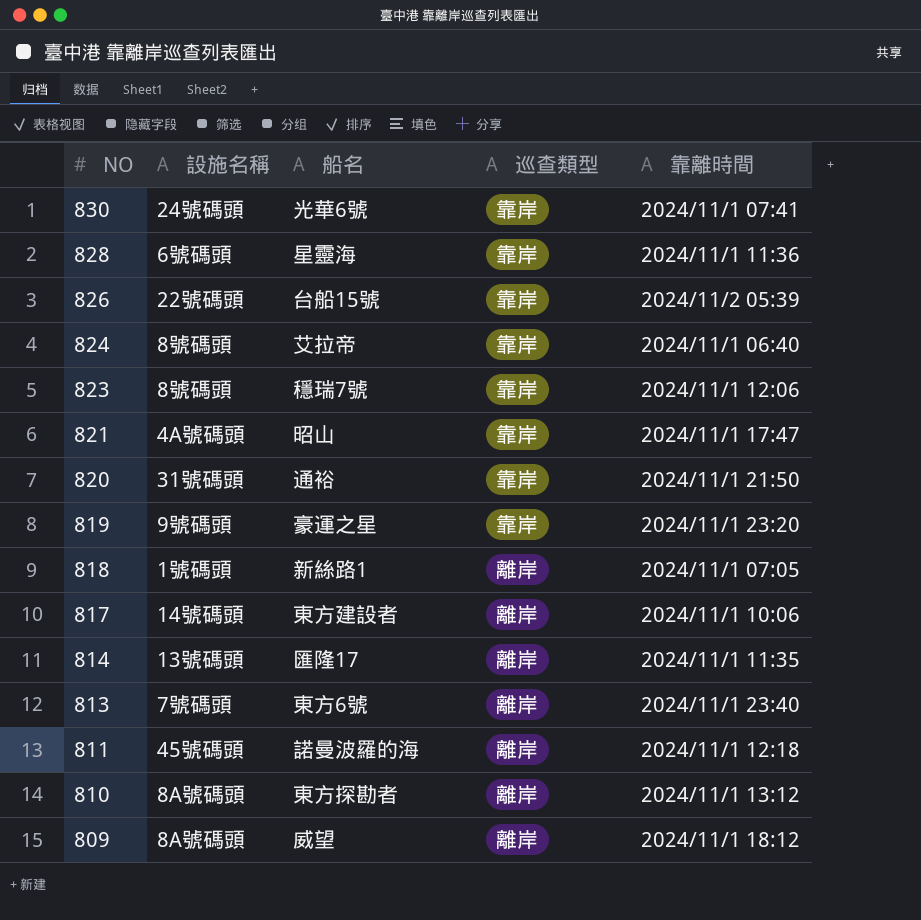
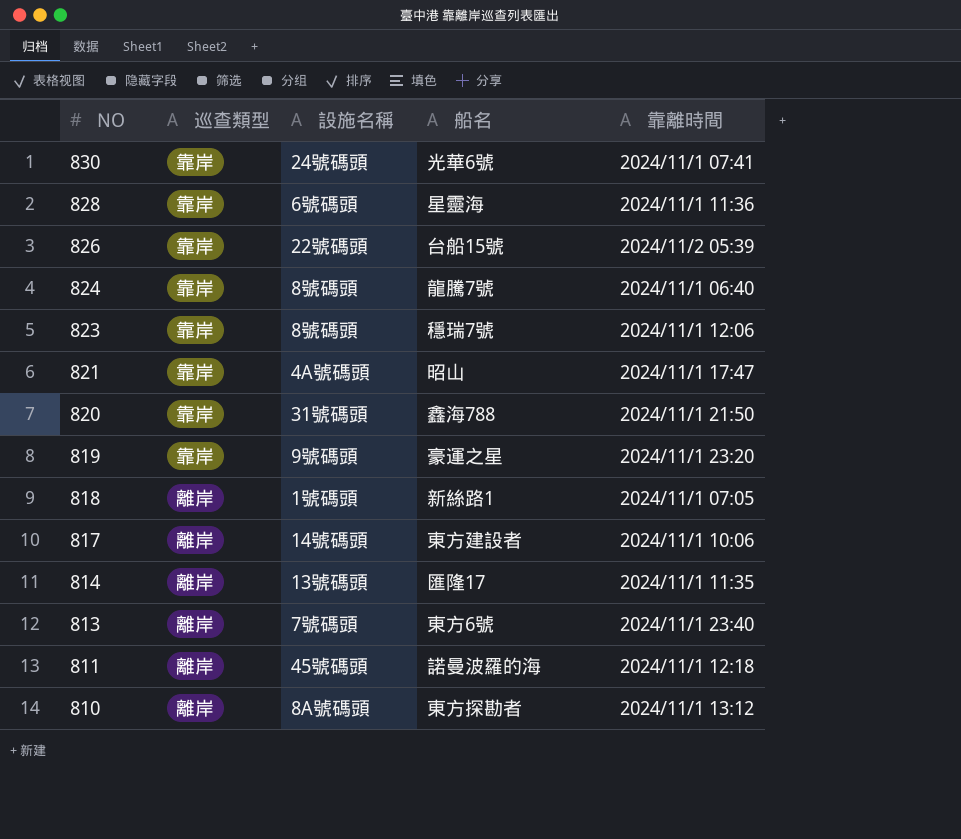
column 巡查類型 | position: 4 -> 2
row 809: 8A號碼頭 | 威望 | 離岸 | 2024/11/1 18:12 -> none
824 | 船名: 艾拉帝 -> 龍騰7號
820 | 船名: 通裕 -> 鑫海788

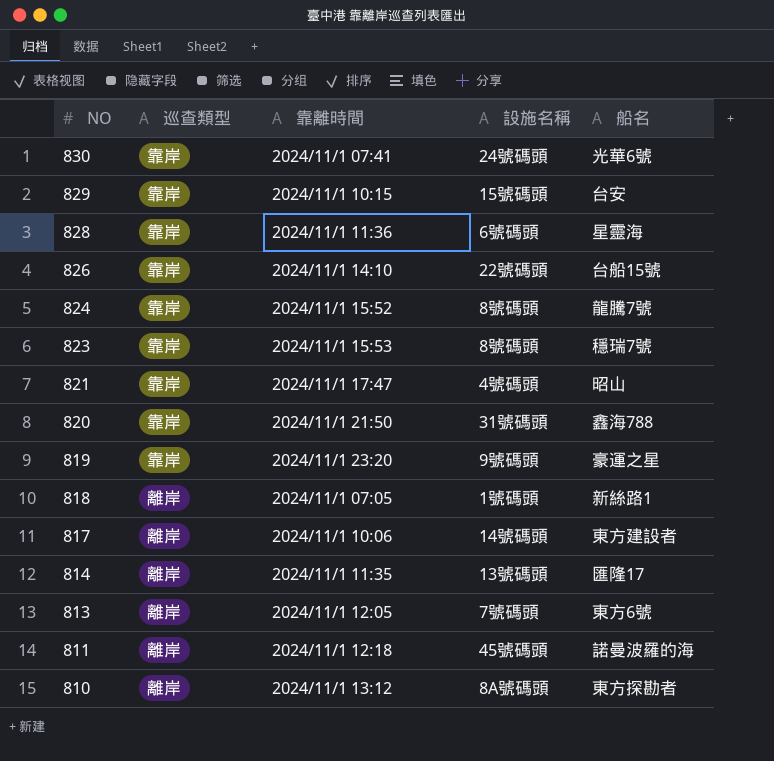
column 靠離時間 | position: 5 -> 3
row 829: none -> 靠岸 | 2024/11/1 10:15 | 15號碼頭 | 台安
826 | 靠離時間: 2024/11/2 05:39 -> 2024/11/1 14:10
824 | 靠離時間: 2024/11/1 06:40 -> 2024/11/1 15:52
823 | 靠離時間: 2024/11/1 12:06 -> 2024/11/1 15:53
821 | 設施名稱: 4A號碼頭 -> 4號碼頭
813 | 靠離時間: 2024/11/1 23:40 -> 2024/11/1 12:05

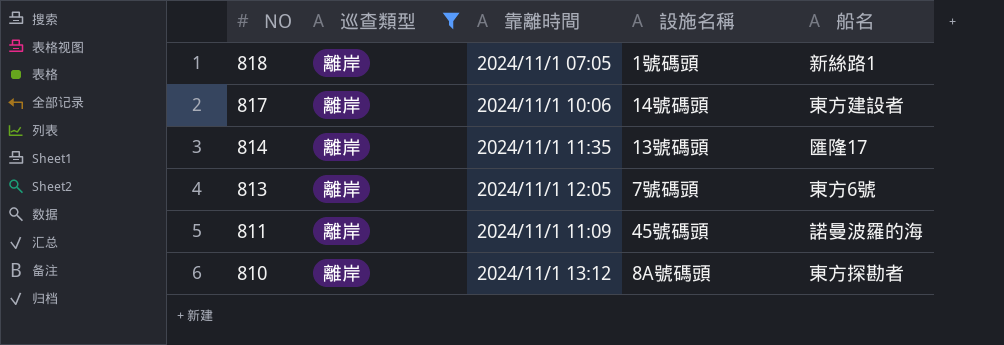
filter: none -> 巡查類型 = 離岸
811 | 靠離時間: 2024/11/1 12:18 -> 2024/11/1 11:09

